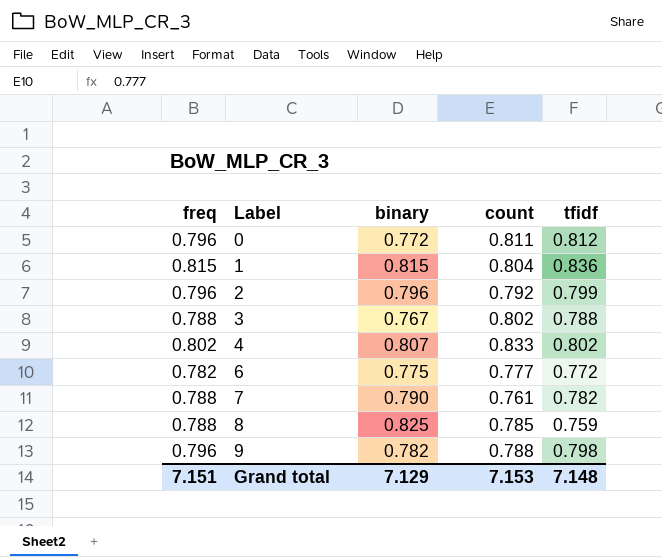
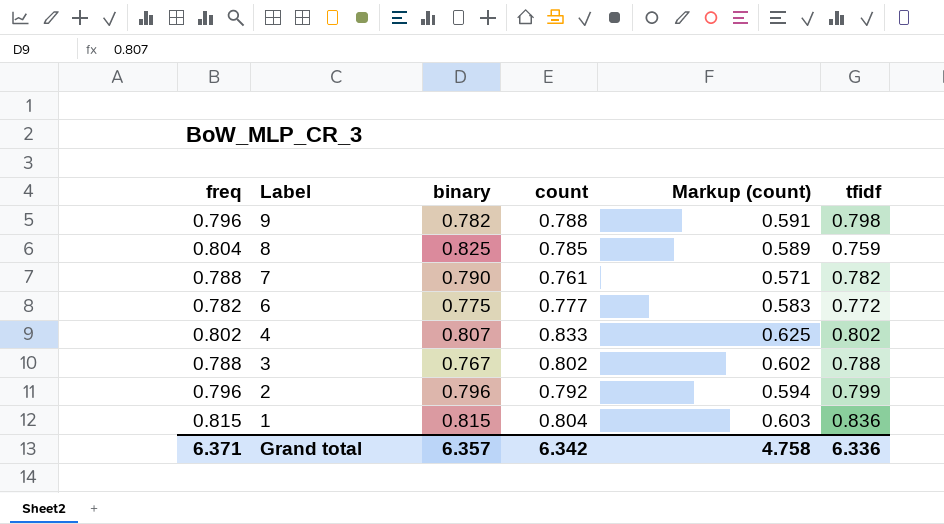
row order: Label ascending -> Label descending
column Markup (count) | formula: none -> [count] * 0.75
row 0: 0.796 | 0.772 | 0.811 | 0.812 -> none
8 | freq: 0.788 -> 0.804
Grand total | freq: 7.151 -> 6.371
Grand total | binary: 7.129 -> 6.357
Grand total | count: 7.153 -> 6.342
Grand total | tfidf: 7.148 -> 6.336

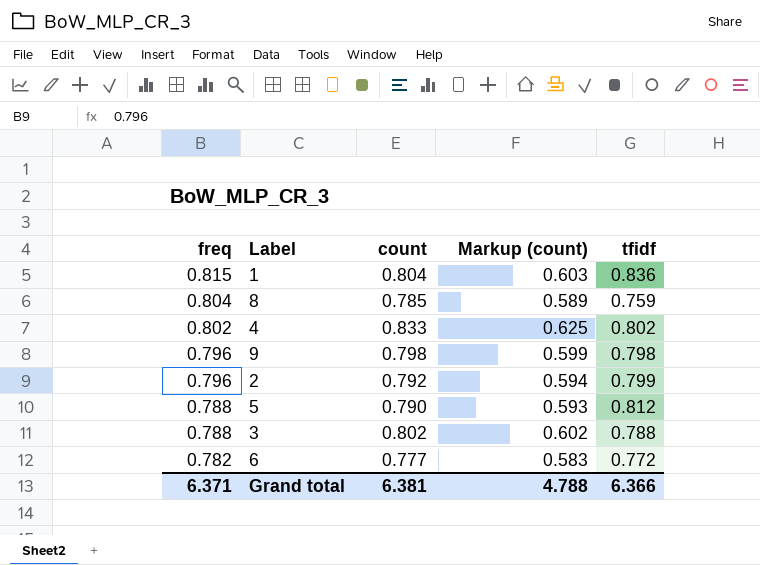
row order: Label descending -> freq descending
column binary | position: 3 -> none
row 7: 0.788 | 0.790 | 0.761 | 0.571 | 0.782 -> none
9 | count: 0.788 -> 0.798
9 | Markup (count): 0.591 -> 0.599
row 5: none -> 0.788 | 0.790 | 0.593 | 0.812
Grand total | count: 6.342 -> 6.381
Grand total | Markup (count): 4.758 -> 4.788
Grand total | tfidf: 6.336 -> 6.366

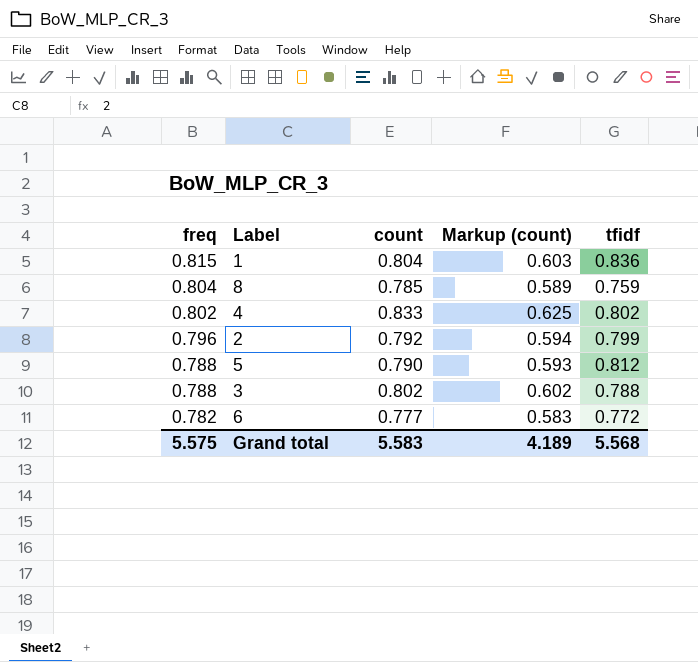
row 9: 0.796 | 0.798 | 0.599 | 0.798 -> none
Grand total | freq: 6.371 -> 5.575
Grand total | count: 6.381 -> 5.583
Grand total | Markup (count): 4.788 -> 4.189
Grand total | tfidf: 6.366 -> 5.568

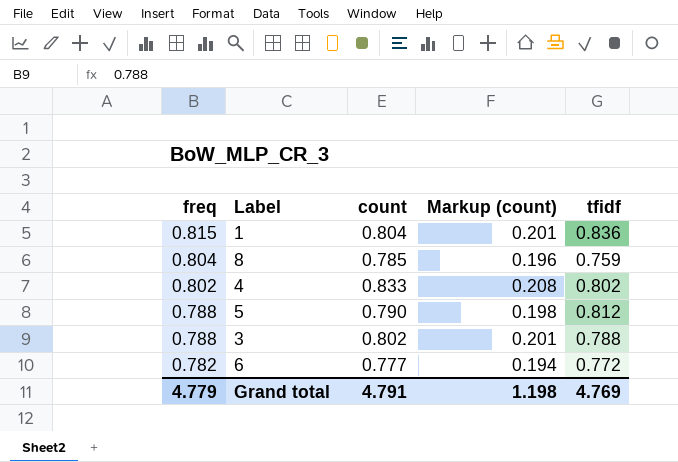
column Markup (count) | formula: [count] * 0.75 -> [count] * 0.25
row 2: 0.796 | 0.792 | 0.594 | 0.799 -> none
Grand total | freq: 5.575 -> 4.779
Grand total | count: 5.583 -> 4.791
Grand total | Markup (count): 4.189 -> 1.198
Grand total | tfidf: 5.568 -> 4.769

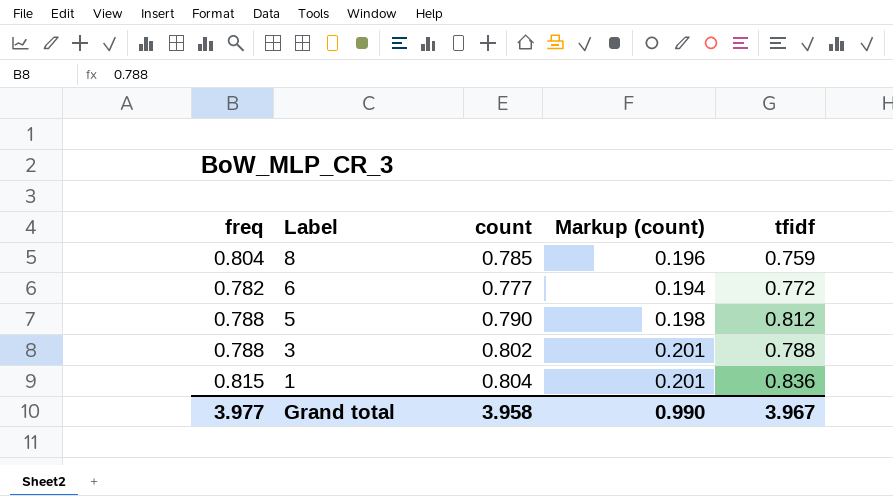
row order: freq descending -> Label descending
row 4: 0.802 | 0.833 | 0.208 | 0.802 -> none
Grand total | freq: 4.779 -> 3.977
Grand total | count: 4.791 -> 3.958
Grand total | Markup (count): 1.198 -> 0.990
Grand total | tfidf: 4.769 -> 3.967

